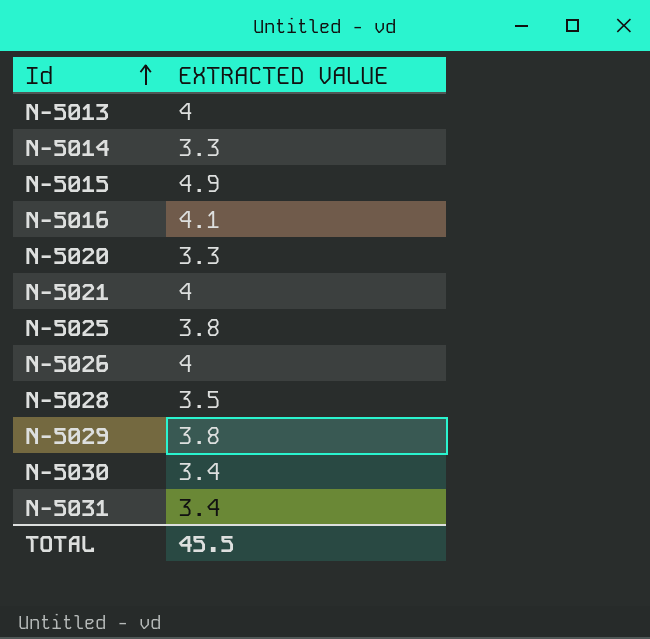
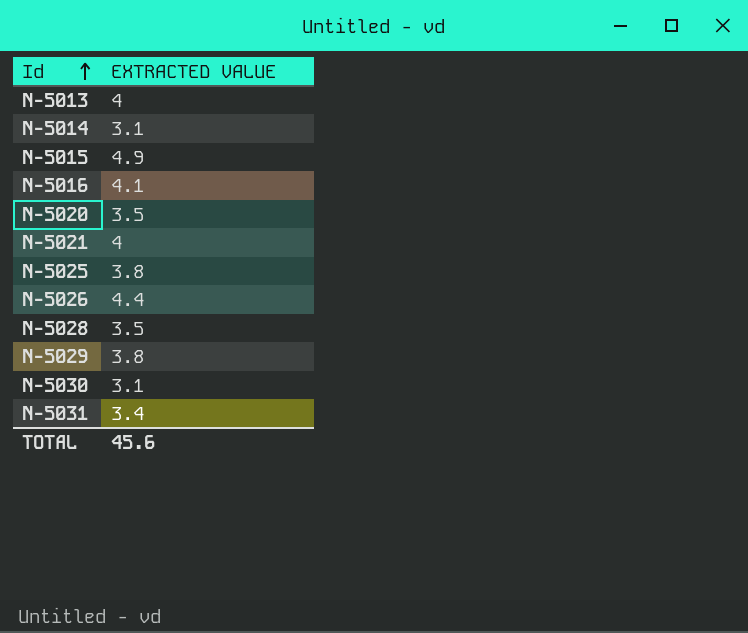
N-5014 | EXTRACTED VALUE: 3.3 -> 3.1
N-5020 | EXTRACTED VALUE: 3.3 -> 3.5
N-5026 | EXTRACTED VALUE: 4 -> 4.4
N-5030 | EXTRACTED VALUE: 3.4 -> 3.1
TOTAL | EXTRACTED VALUE: 45.5 -> 45.6

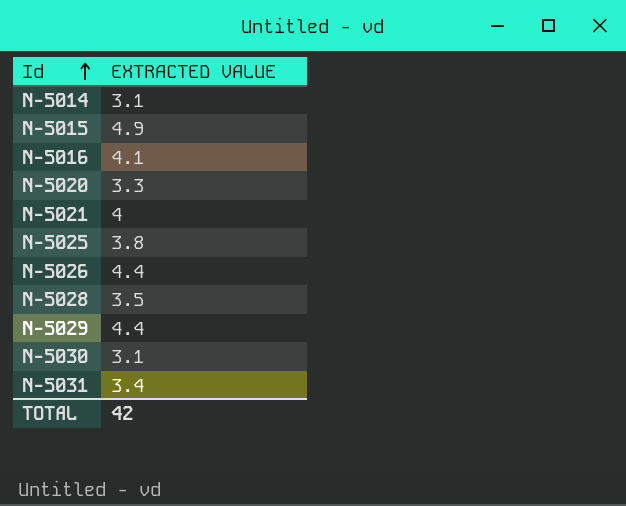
row N-5013: 4 -> none
N-5020 | EXTRACTED VALUE: 3.5 -> 3.3
N-5029 | EXTRACTED VALUE: 3.8 -> 4.4
TOTAL | EXTRACTED VALUE: 45.6 -> 42

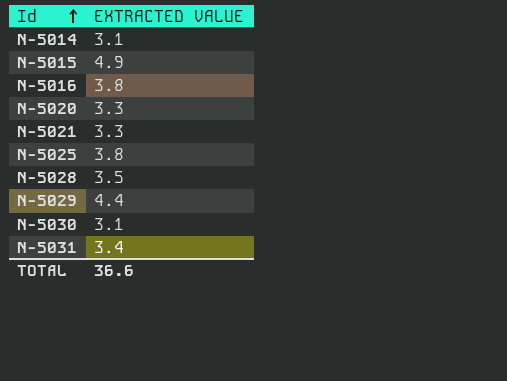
row N-5026: 4.4 -> none
N-5016 | EXTRACTED VALUE: 4.1 -> 3.8
N-5021 | EXTRACTED VALUE: 4 -> 3.3
TOTAL | EXTRACTED VALUE: 42 -> 36.6

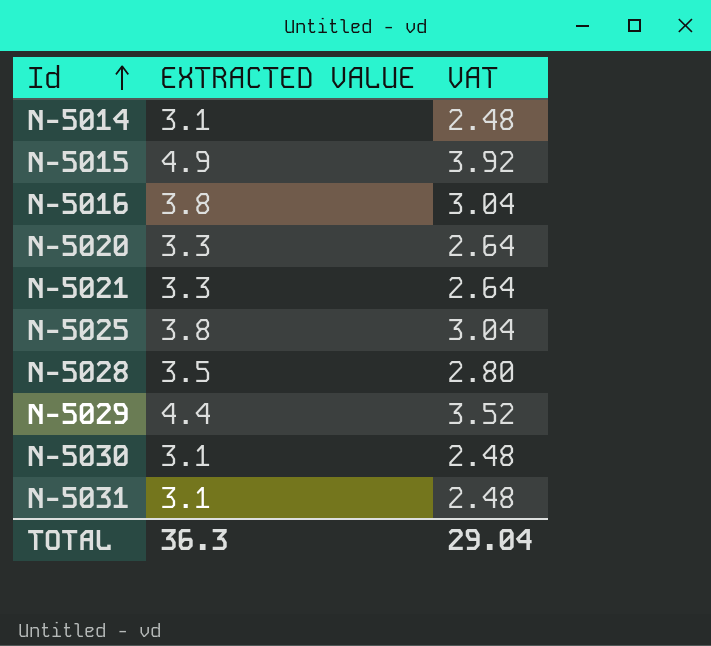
column VAT | formula: none -> [EXTRACTED VALUE] * 0.8
N-5031 | EXTRACTED VALUE: 3.4 -> 3.1
TOTAL | EXTRACTED VALUE: 36.6 -> 36.3

